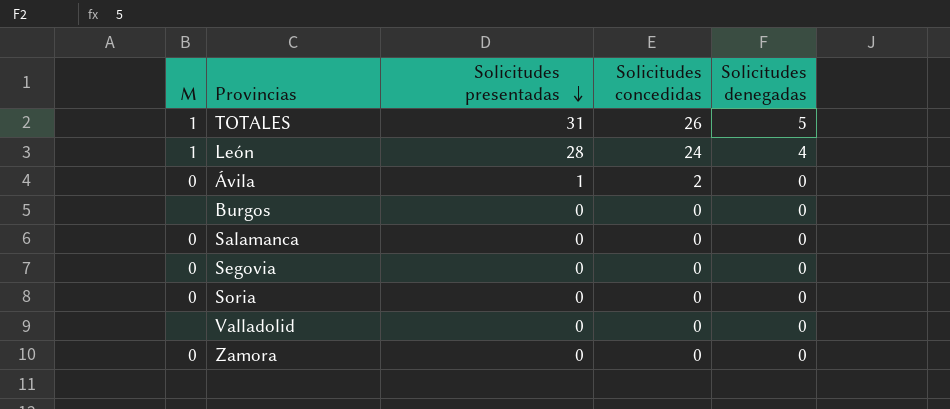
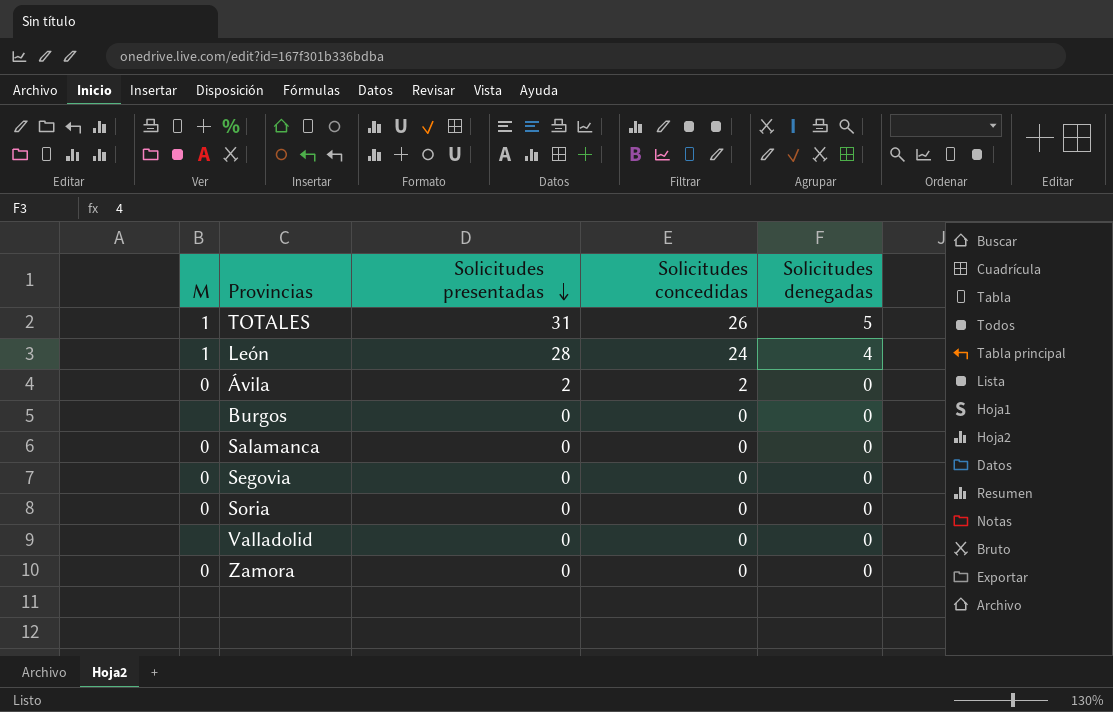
Ávila | Solicitudes presentadas: 1 -> 2

